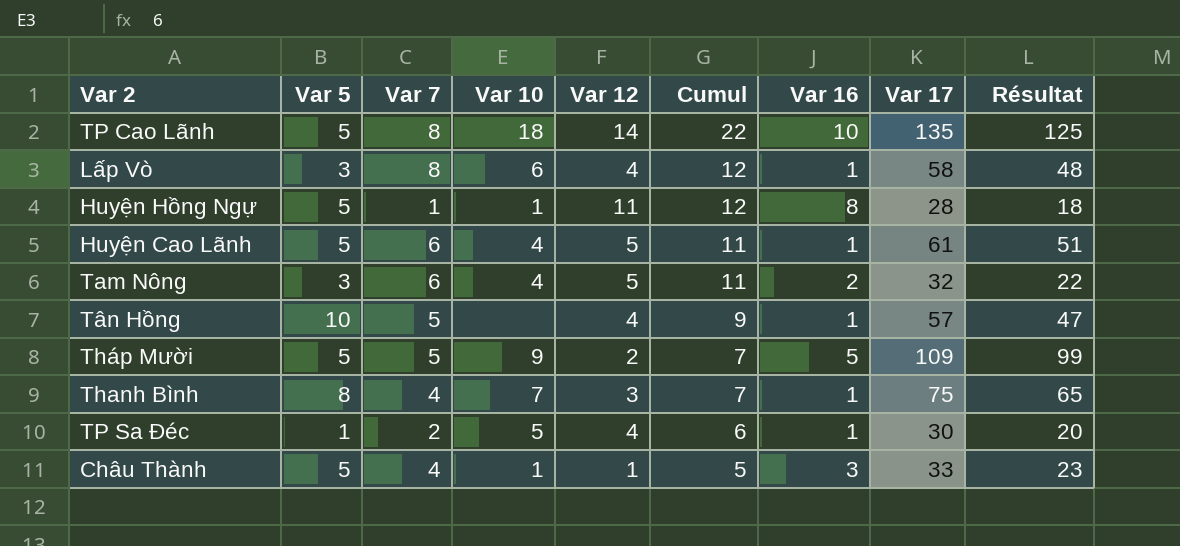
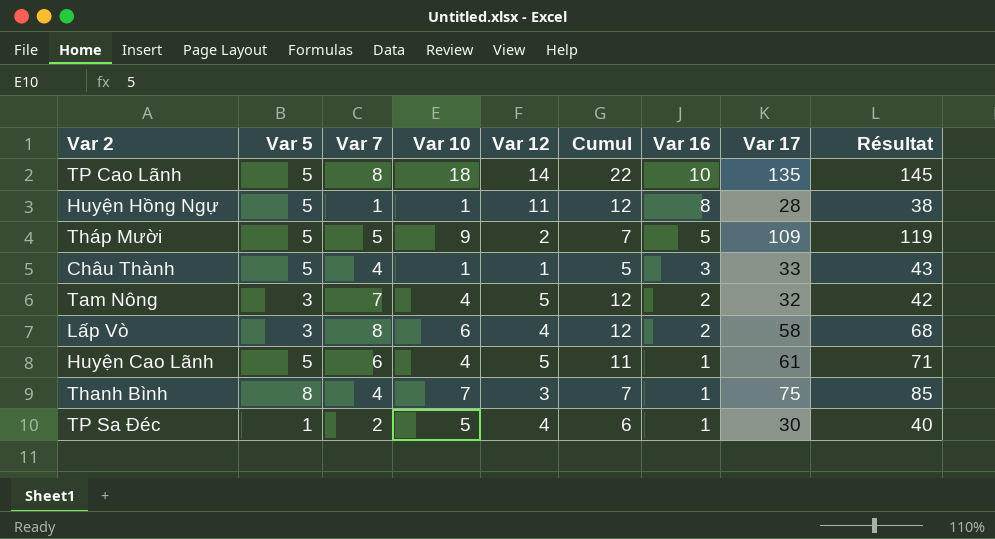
row order: Cumul descending -> Var 16 descending
column Résultat | formula: [Var 17] - 10 -> [Var 17] + 10
row Tân Hồng: 10 | 5 | none | 4 | 9 | 1 | 57 | 47 -> none
Tam Nông | Var 7: 6 -> 7
Tam Nông | Cumul: 11 -> 12
Lấp Vò | Var 16: 1 -> 2

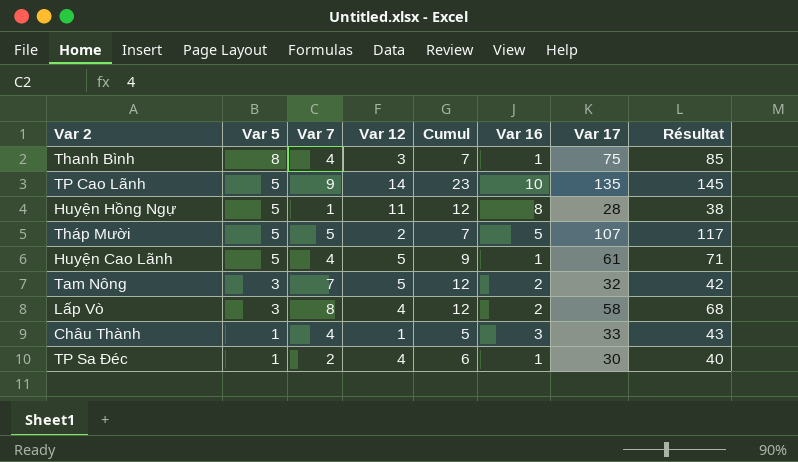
row order: Var 16 descending -> Var 5 descending
column Var 10 | position: 4 -> none
TP Cao Lãnh | Var 7: 8 -> 9
TP Cao Lãnh | Cumul: 22 -> 23
Tháp Mười | Var 17: 109 -> 107
Tháp Mười | Résultat: 119 -> 117
Huyện Cao Lãnh | Var 7: 6 -> 4
Huyện Cao Lãnh | Cumul: 11 -> 9
Châu Thành | Var 5: 5 -> 1

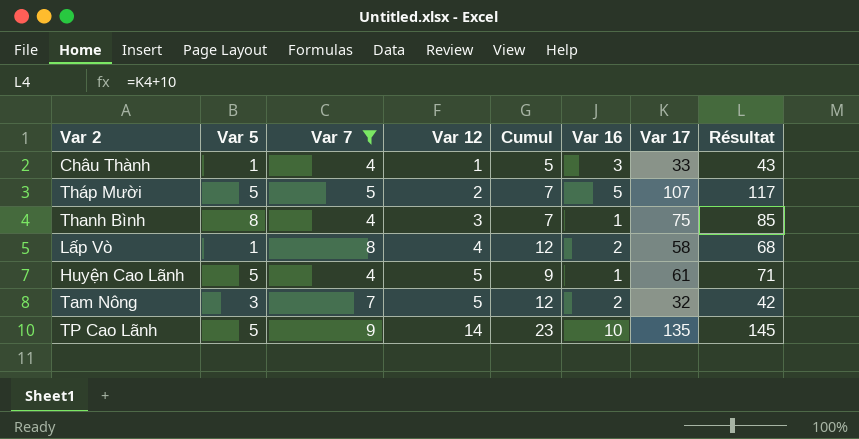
filter: none -> Var 7 >= 4
row order: Var 5 descending -> Var 12 ascending
Lấp Vò | Var 5: 3 -> 1

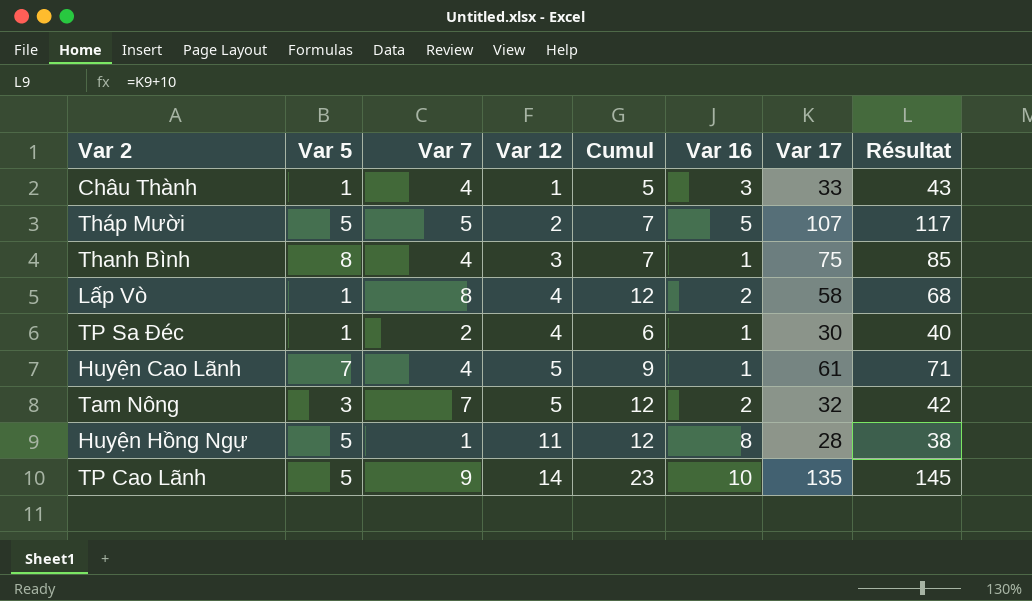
filter: Var 7 >= 4 -> none
Huyện Cao Lãnh | Var 5: 5 -> 7

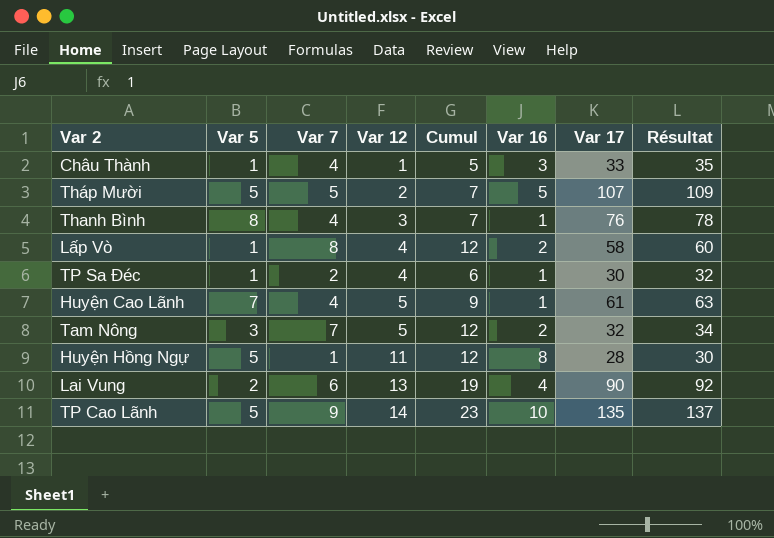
column Résultat | formula: [Var 17] + 10 -> [Var 17] + 2
Thanh Bình | Var 17: 75 -> 76
row Lai Vung: none -> 2 | 6 | 13 | 19 | 4 | 90 | 92

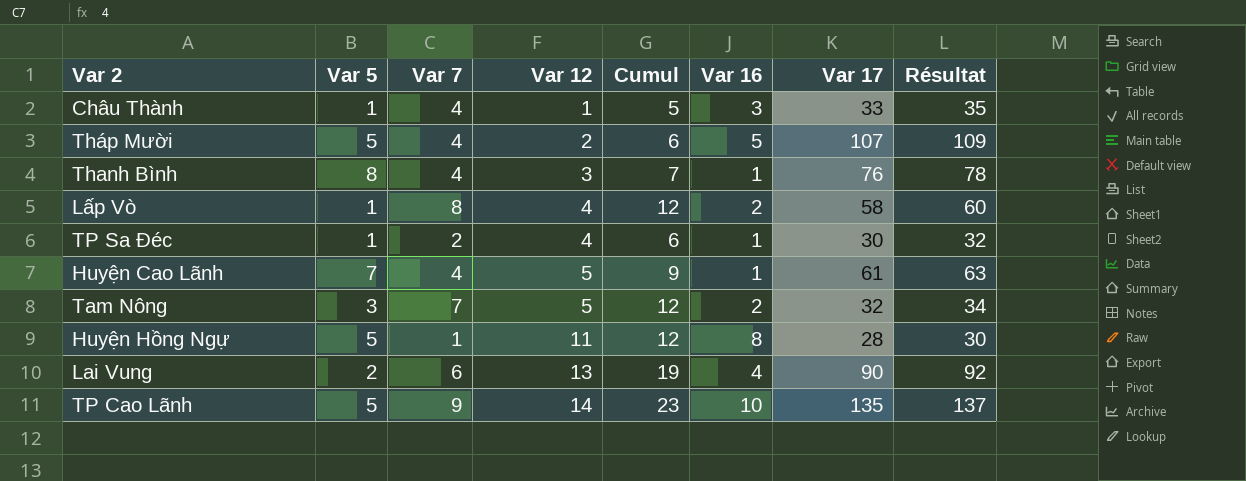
Tháp Mười | Var 7: 5 -> 4
Tháp Mười | Cumul: 7 -> 6

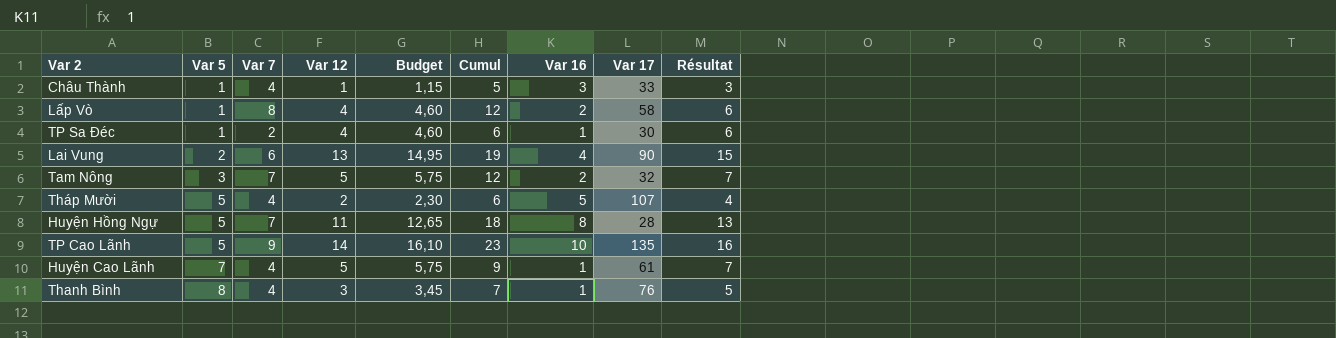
row order: Var 12 ascending -> Var 5 ascending
column Budget | formula: none -> [Var 12] * 1,15
column Résultat | formula: [Var 17] + 2 -> [Var 12] + 2
Huyện Hồng Ngự | Var 7: 1 -> 7
Huyện Hồng Ngự | Cumul: 12 -> 18

